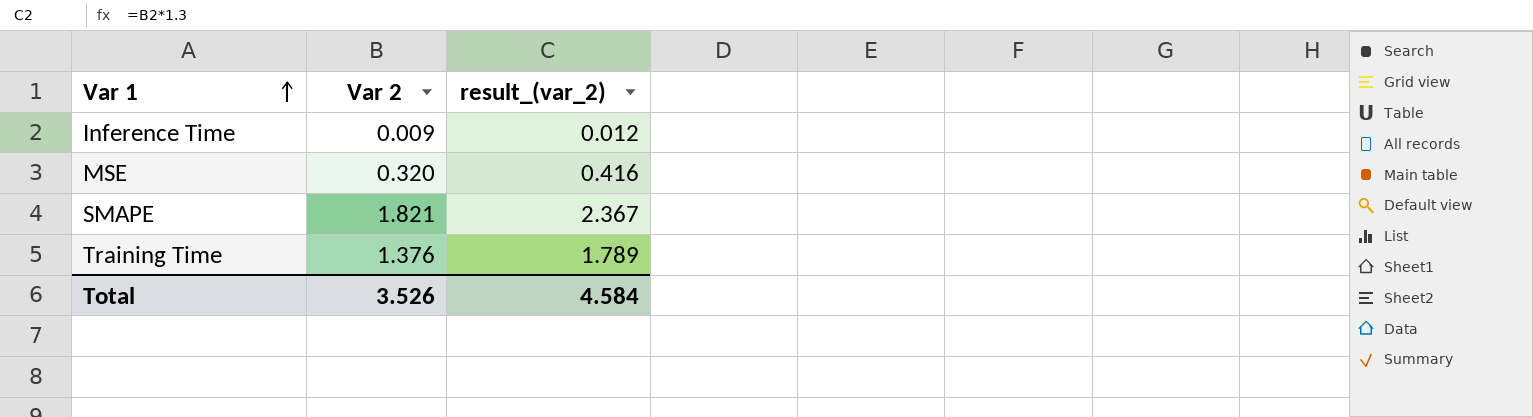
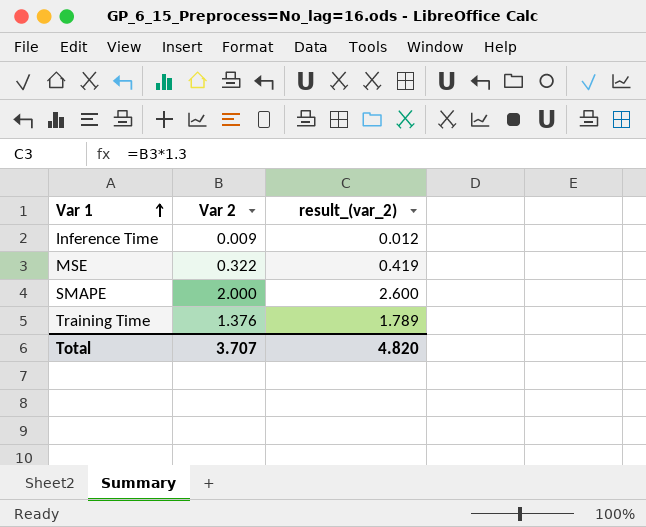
MSE | Var 2: 0.320 -> 0.322
MSE | result_(var_2): 0.416 -> 0.419
SMAPE | Var 2: 1.821 -> 2.000
SMAPE | result_(var_2): 2.367 -> 2.600
Total | Var 2: 3.526 -> 3.707
Total | result_(var_2): 4.584 -> 4.820

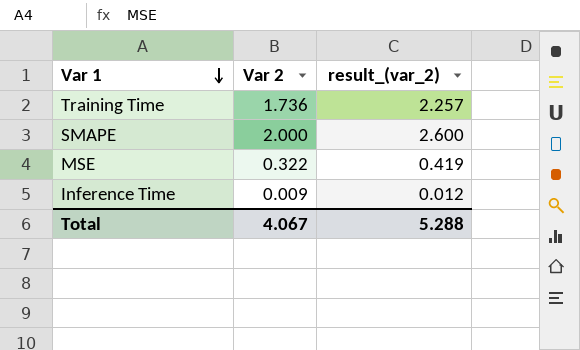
row order: Var 1 ascending -> Var 1 descending
Training Time | Var 2: 1.376 -> 1.736
Training Time | result_(var_2): 1.789 -> 2.257
Total | Var 2: 3.707 -> 4.067
Total | result_(var_2): 4.820 -> 5.288

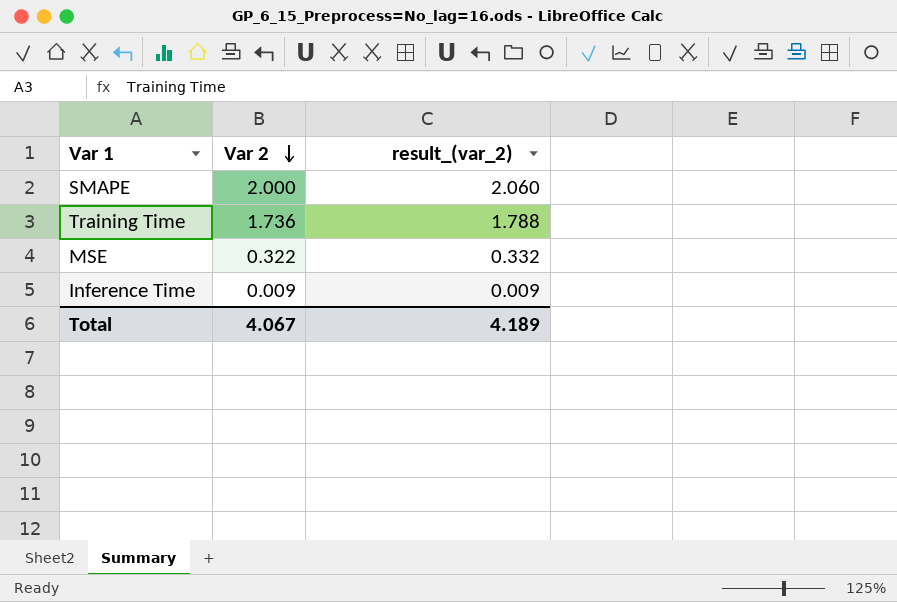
row order: Var 1 descending -> Var 2 descending
column result_(var_2) | formula: [Var 2] * 1.3 -> [Var 2] * 1.03
Total | result_(var_2): 5.288 -> 4.189

